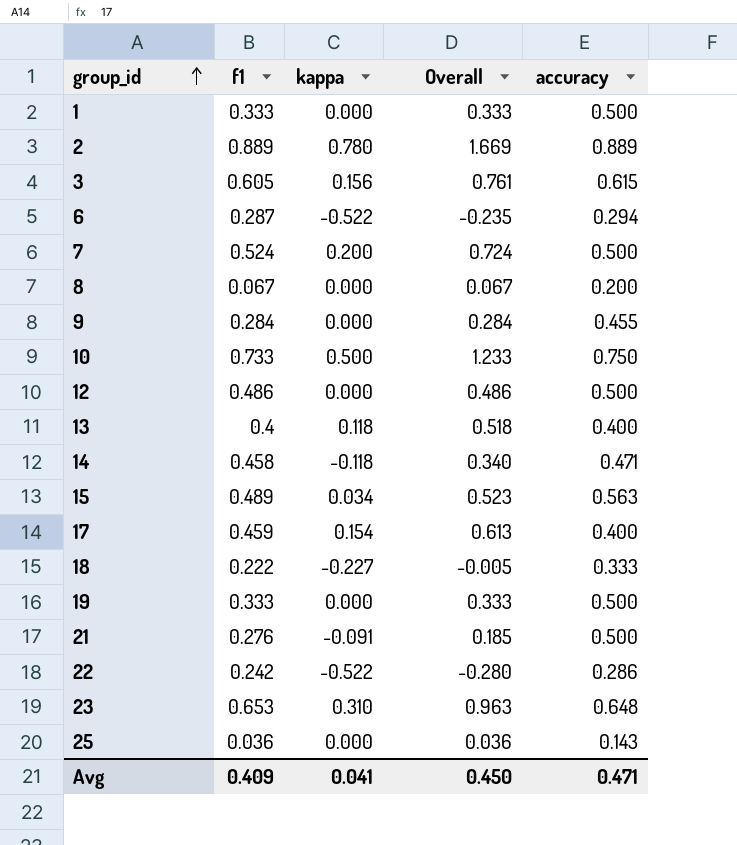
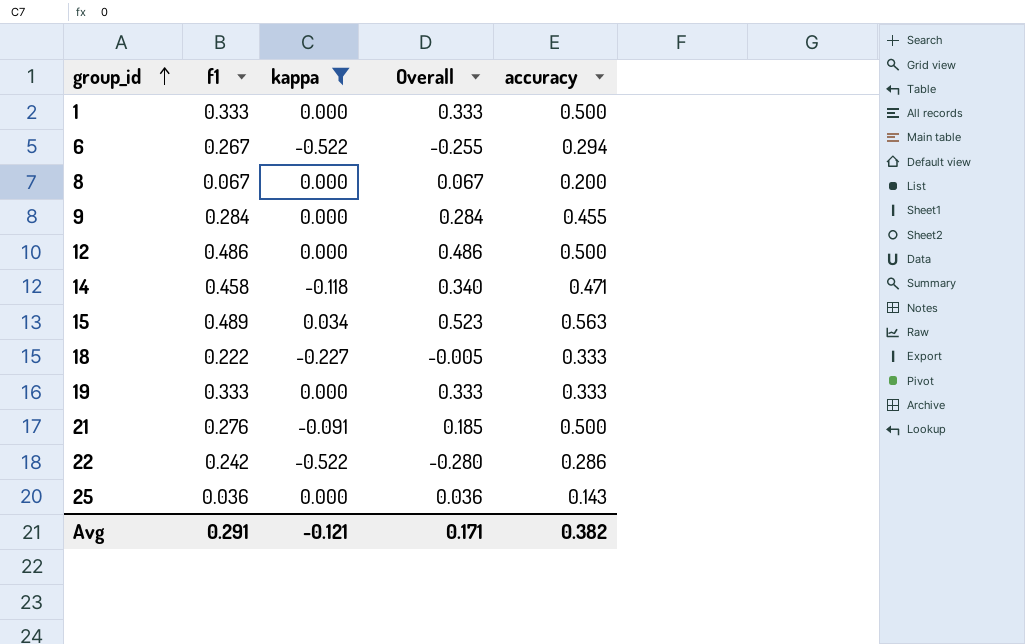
filter: none -> kappa <= 0.034
6 | f1: 0.287 -> 0.267
6 | Overall: -0.235 -> -0.255
19 | accuracy: 0.500 -> 0.333
Avg | f1: 0.409 -> 0.291
Avg | kappa: 0.041 -> -0.121
Avg | Overall: 0.450 -> 0.171
Avg | accuracy: 0.471 -> 0.382

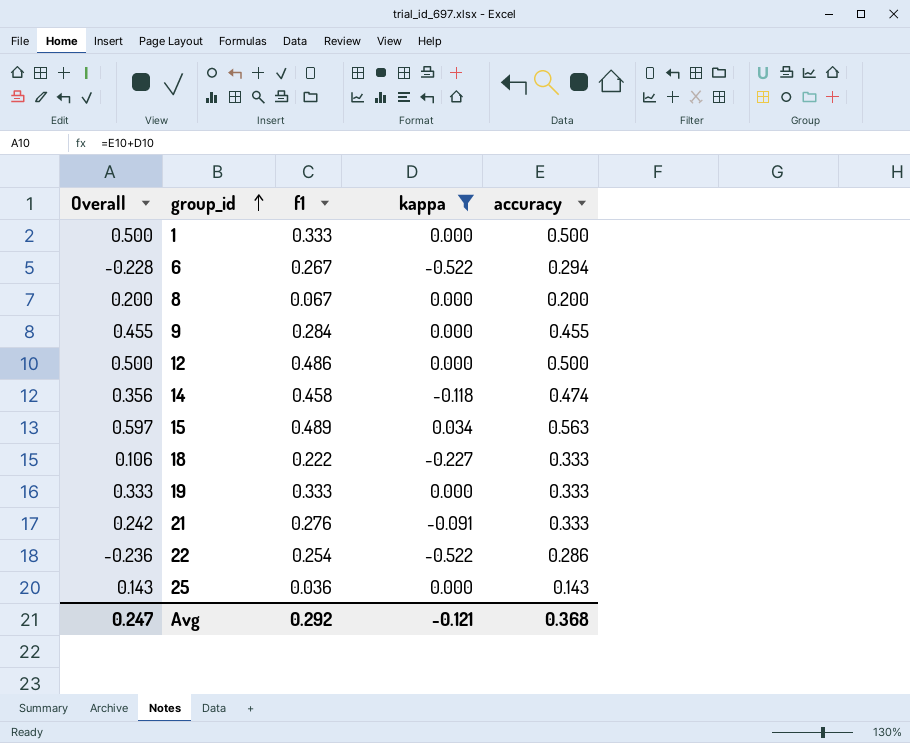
column Overall | formula: [f1] + [kappa] -> [kappa] + [accuracy]
column Overall | position: 4 -> 1
14 | accuracy: 0.471 -> 0.474
21 | accuracy: 0.500 -> 0.333
22 | f1: 0.242 -> 0.254
Avg | Overall: 0.171 -> 0.247
Avg | f1: 0.291 -> 0.292
Avg | accuracy: 0.382 -> 0.368

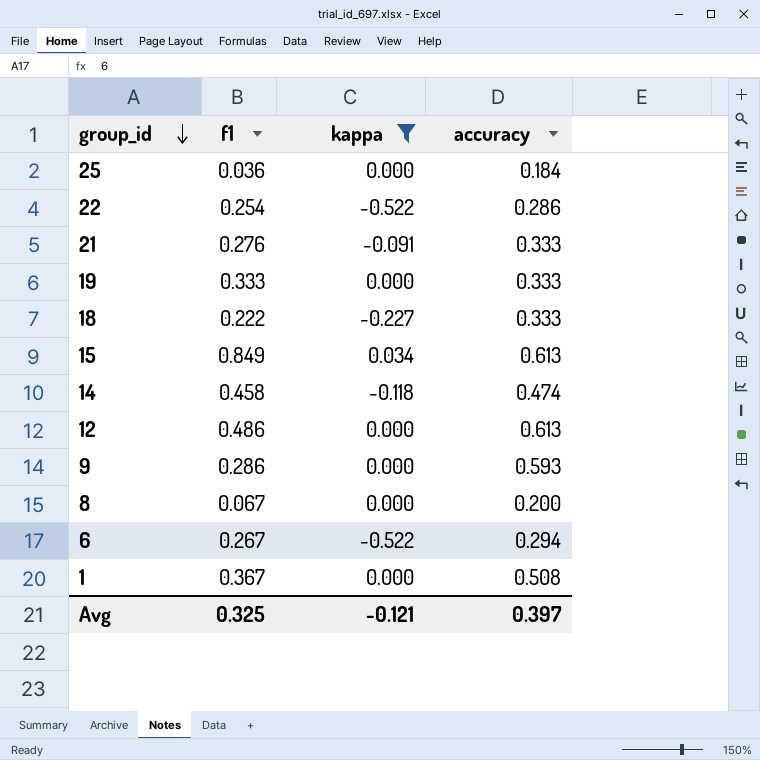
row order: group_id ascending -> group_id descending
column Overall | formula: [kappa] + [accuracy] -> none
25 | accuracy: 0.143 -> 0.184
15 | f1: 0.489 -> 0.849
15 | accuracy: 0.563 -> 0.613
12 | accuracy: 0.500 -> 0.613
9 | f1: 0.284 -> 0.286
9 | accuracy: 0.455 -> 0.593
1 | f1: 0.333 -> 0.367
1 | accuracy: 0.500 -> 0.508
Avg | f1: 0.292 -> 0.325
Avg | accuracy: 0.368 -> 0.397

